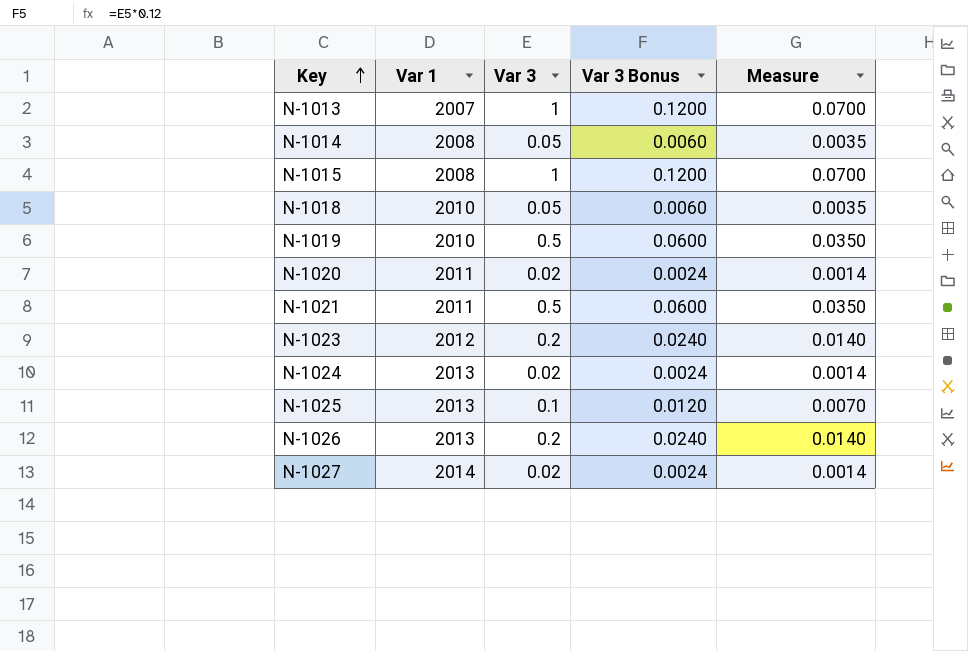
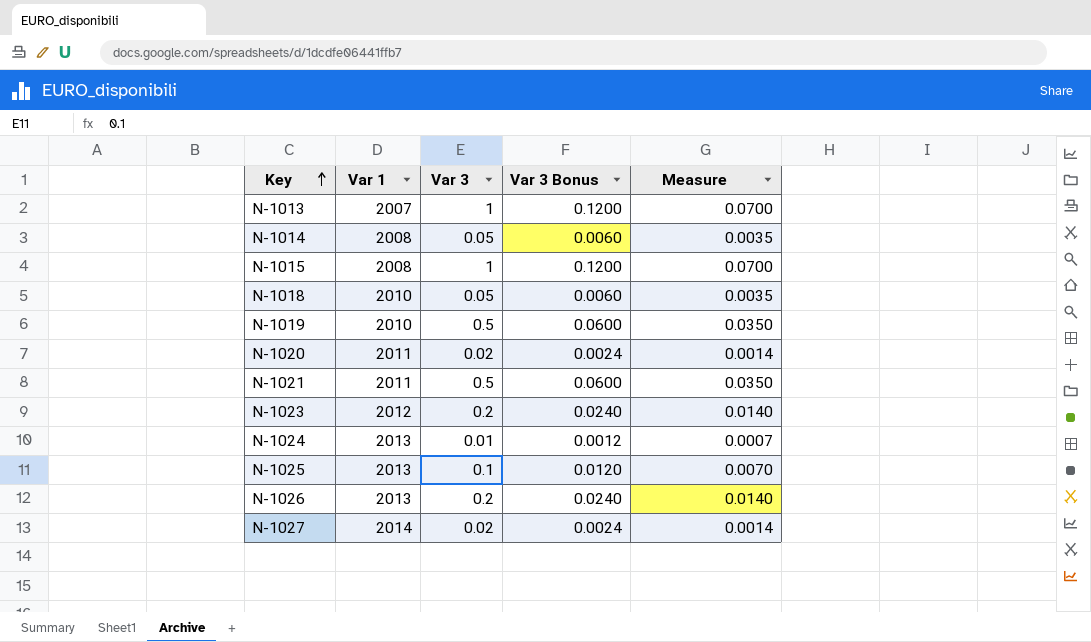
N-1024 | Var 3: 0.02 -> 0.01
N-1024 | Var 3 Bonus: 0.0024 -> 0.0012
N-1024 | Measure: 0.0014 -> 0.0007

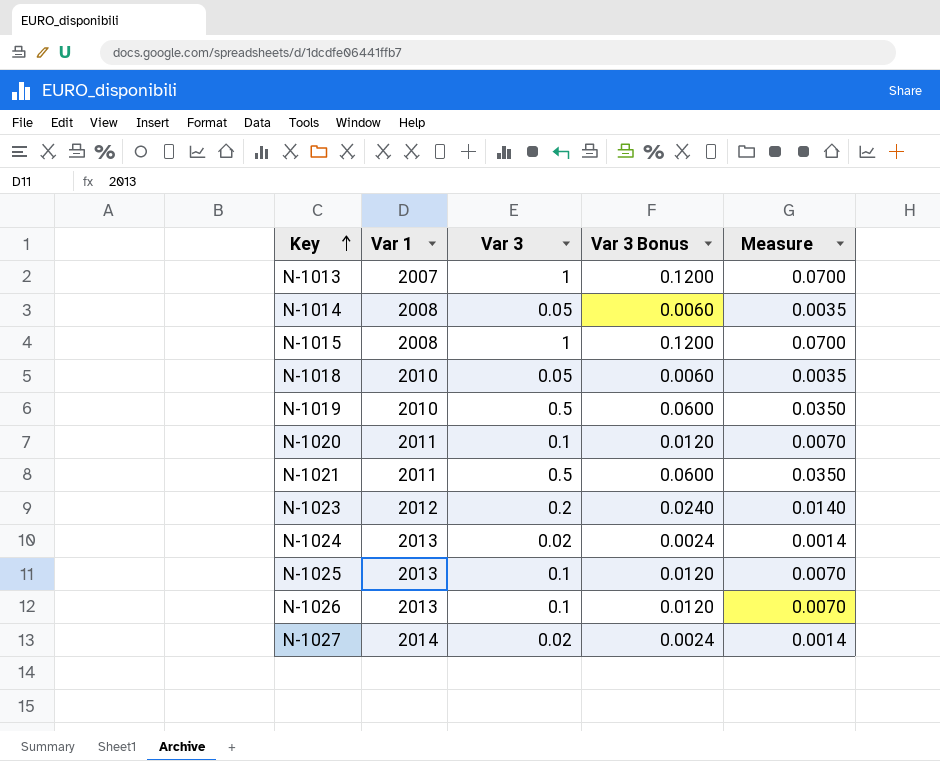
N-1020 | Var 3: 0.02 -> 0.1
N-1020 | Var 3 Bonus: 0.0024 -> 0.0120
N-1020 | Measure: 0.0014 -> 0.0070
N-1024 | Var 3: 0.01 -> 0.02
N-1024 | Var 3 Bonus: 0.0012 -> 0.0024
N-1024 | Measure: 0.0007 -> 0.0014
N-1026 | Var 3: 0.2 -> 0.1
N-1026 | Var 3 Bonus: 0.0240 -> 0.0120
N-1026 | Measure: 0.0140 -> 0.0070

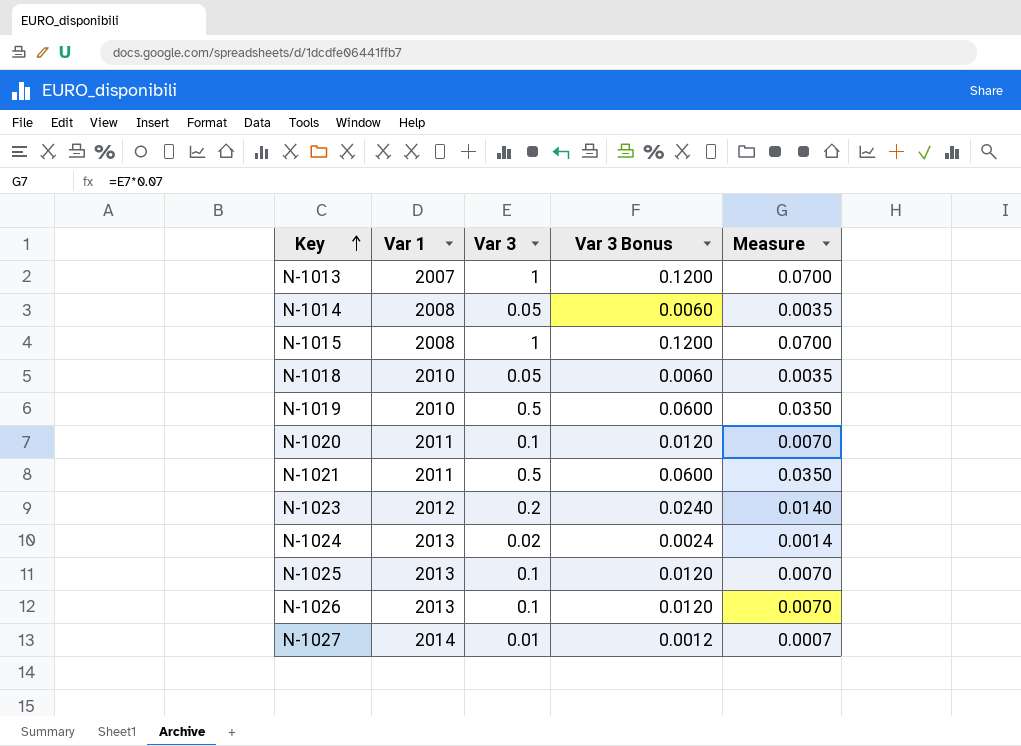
N-1027 | Var 3: 0.02 -> 0.01
N-1027 | Var 3 Bonus: 0.0024 -> 0.0012
N-1027 | Measure: 0.0014 -> 0.0007

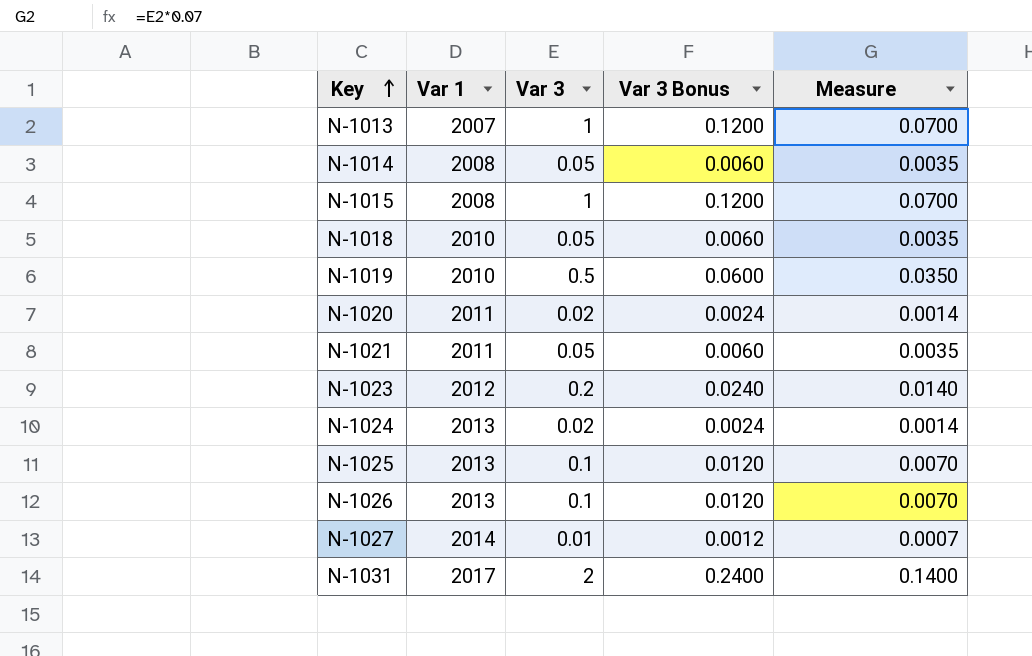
N-1020 | Var 3: 0.1 -> 0.02
N-1020 | Var 3 Bonus: 0.0120 -> 0.0024
N-1020 | Measure: 0.0070 -> 0.0014
N-1021 | Var 3: 0.5 -> 0.05
N-1021 | Var 3 Bonus: 0.0600 -> 0.0060
N-1021 | Measure: 0.0350 -> 0.0035
row N-1031: none -> 2017 | 2 | 0.2400 | 0.1400

